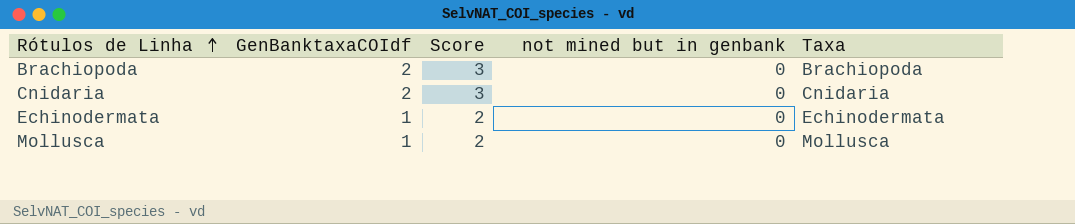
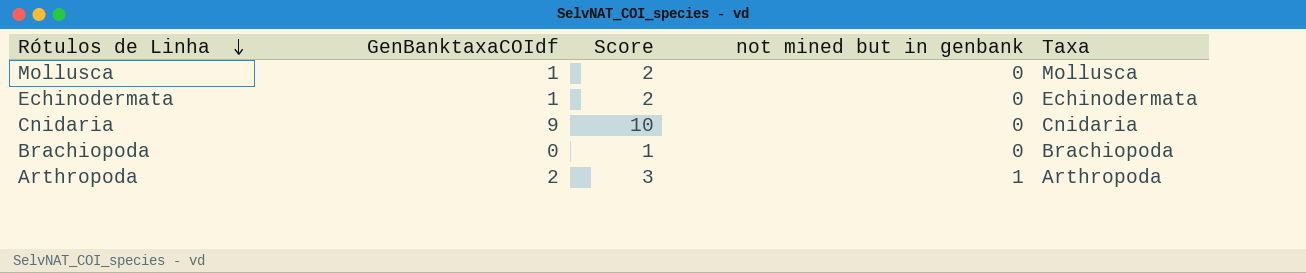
row order: Rótulos de Linha ascending -> Rótulos de Linha descending
Cnidaria | GenBanktaxaCOIdf: 2 -> 9
Cnidaria | Score: 3 -> 10
Brachiopoda | GenBanktaxaCOIdf: 2 -> 0
Brachiopoda | Score: 3 -> 1
row Arthropoda: none -> 2 | 3 | 1 | Arthropoda

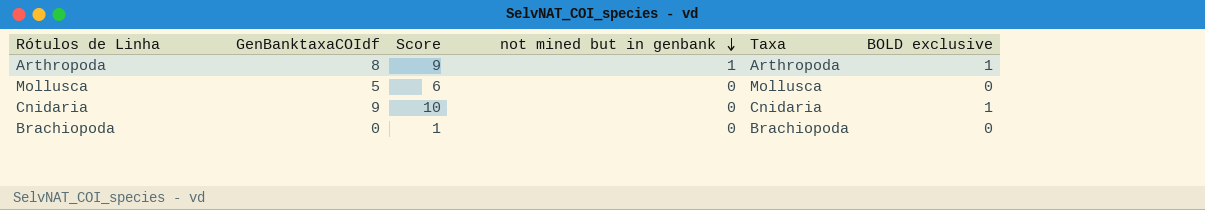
row order: Rótulos de Linha descending -> not mined but in genbank descending
column BOLD exclusive | position: none -> 6
row Echinodermata: 1 | 2 | 0 | Echinodermata -> none
Arthropoda | GenBanktaxaCOIdf: 2 -> 8
Arthropoda | Score: 3 -> 9
Mollusca | GenBanktaxaCOIdf: 1 -> 5
Mollusca | Score: 2 -> 6

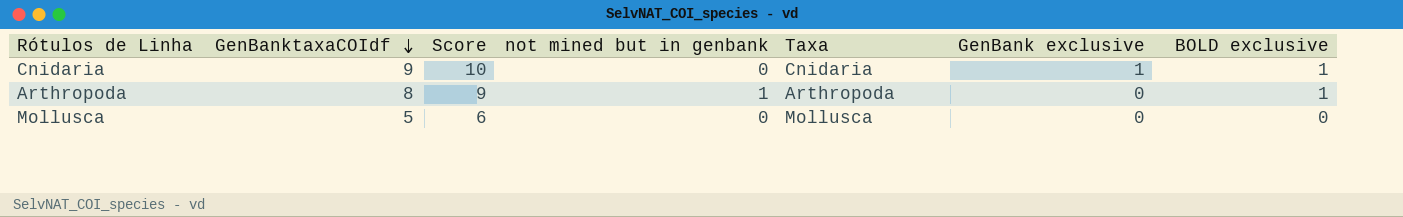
row order: not mined but in genbank descending -> GenBanktaxaCOIdf descending
column GenBank exclusive | position: none -> 6
row Brachiopoda: 0 | 1 | 0 | Brachiopoda | 0 -> none

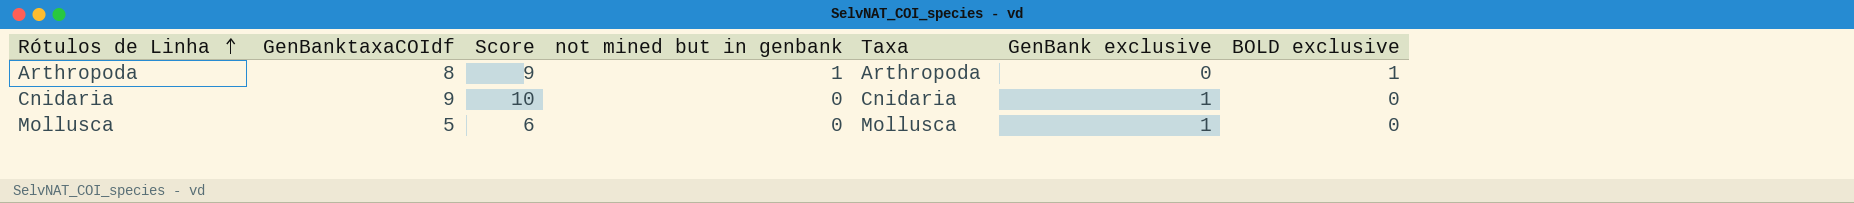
row order: GenBanktaxaCOIdf descending -> Rótulos de Linha ascending
Cnidaria | BOLD exclusive: 1 -> 0
Mollusca | GenBank exclusive: 0 -> 1

